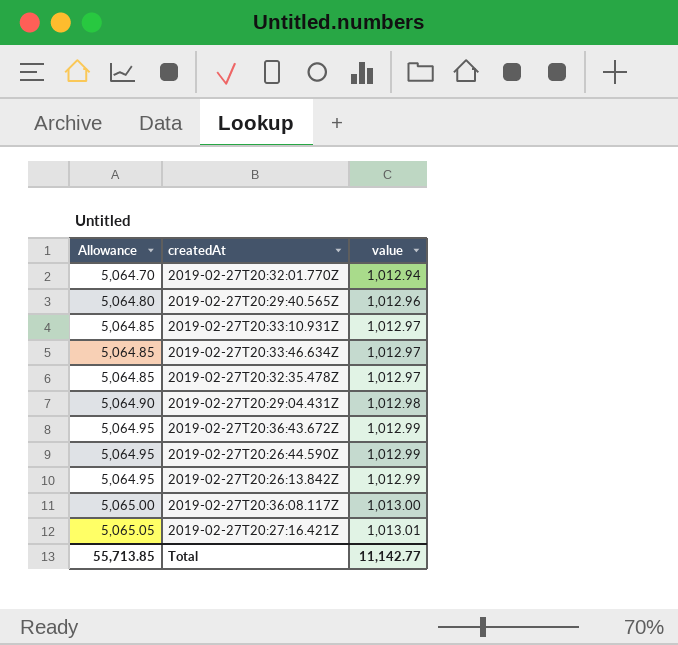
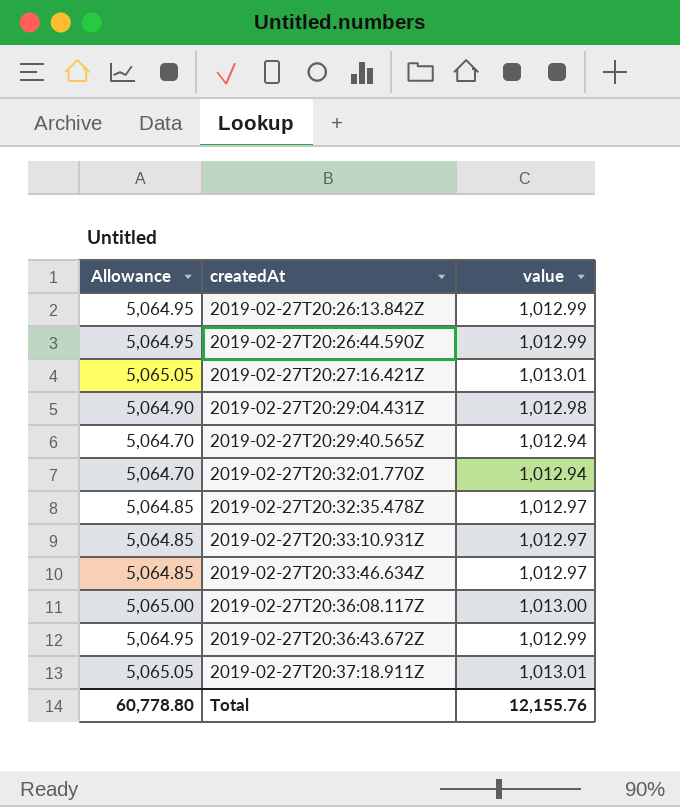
row order: Allowance ascending -> createdAt ascending
2019-02-27T20:29:40.565Z | Allowance: 5,064.80 -> 5,064.70
2019-02-27T20:29:40.565Z | value: 1,012.96 -> 1,012.94
row 2019-02-27T20:37:18.911Z: none -> 5,065.05 | 1,013.01
Total | Allowance: 55,713.85 -> 60,778.80
Total | value: 11,142.77 -> 12,155.76

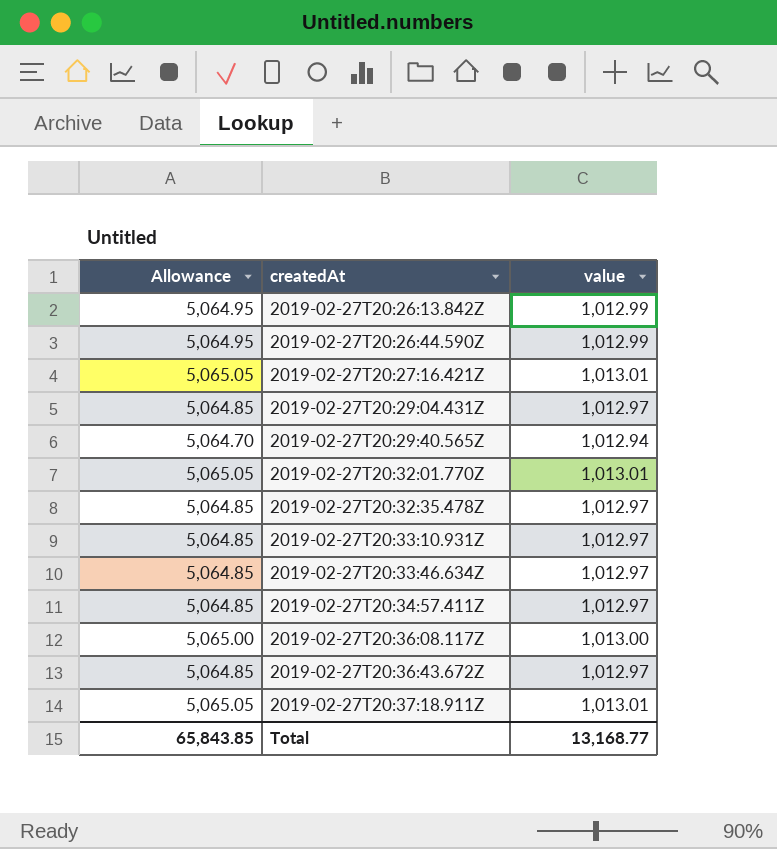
2019-02-27T20:29:04.431Z | Allowance: 5,064.90 -> 5,064.85
2019-02-27T20:29:04.431Z | value: 1,012.98 -> 1,012.97
2019-02-27T20:32:01.770Z | Allowance: 5,064.70 -> 5,065.05
2019-02-27T20:32:01.770Z | value: 1,012.94 -> 1,013.01
row 2019-02-27T20:34:57.411Z: none -> 5,064.85 | 1,012.97
2019-02-27T20:36:43.672Z | Allowance: 5,064.95 -> 5,064.85
2019-02-27T20:36:43.672Z | value: 1,012.99 -> 1,012.97
Total | Allowance: 60,778.80 -> 65,843.85
Total | value: 12,155.76 -> 13,168.77

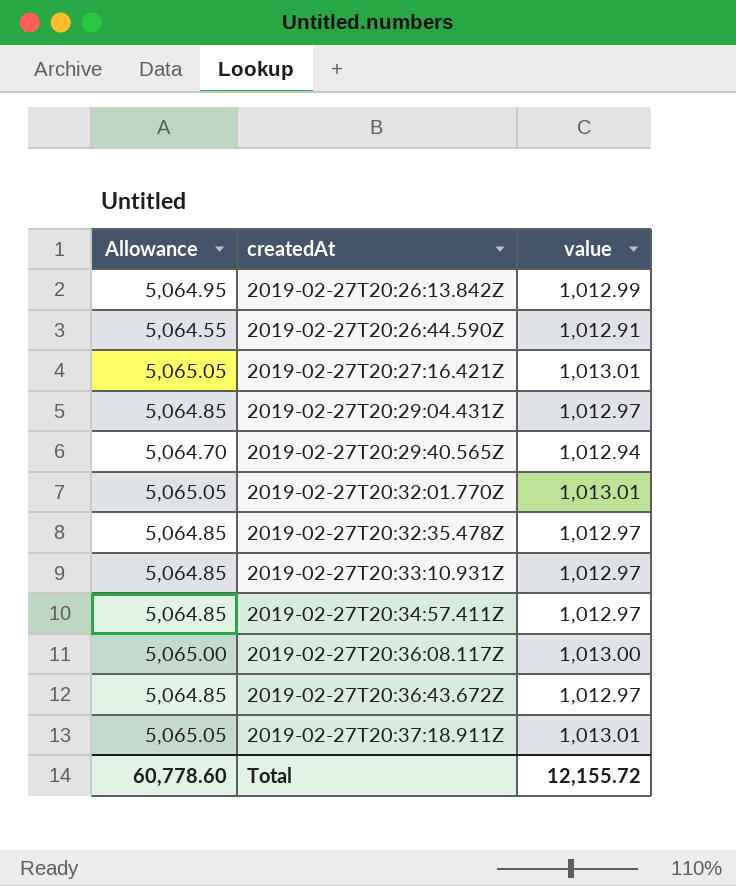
row 2019-02-27T20:33:46.634Z: 5,064.85 | 1,012.97 -> none
2019-02-27T20:26:44.590Z | Allowance: 5,064.95 -> 5,064.55
2019-02-27T20:26:44.590Z | value: 1,012.99 -> 1,012.91
Total | Allowance: 65,843.85 -> 60,778.60
Total | value: 13,168.77 -> 12,155.72

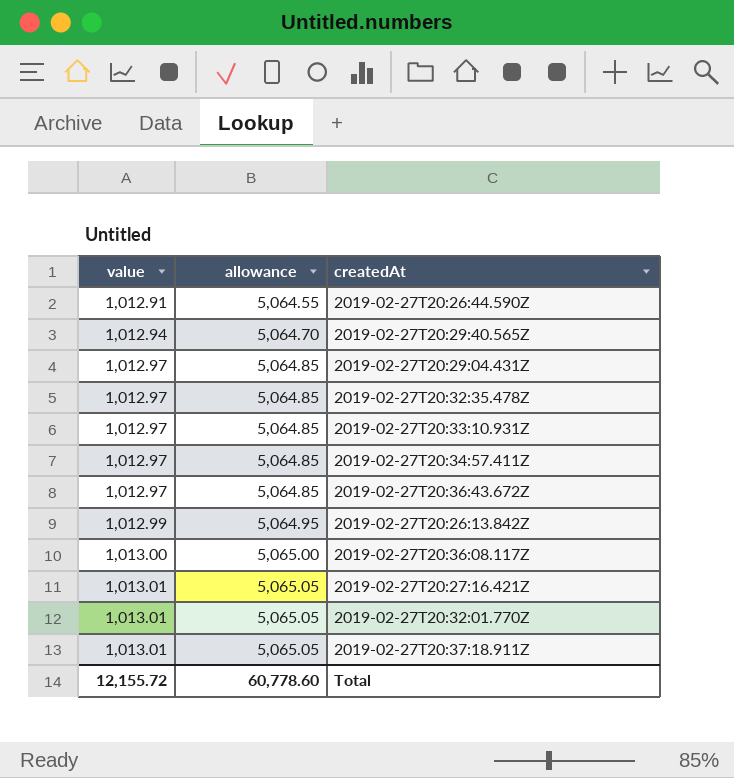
row order: createdAt ascending -> value ascending
column value | position: 3 -> 1
column name: Allowance -> allowance

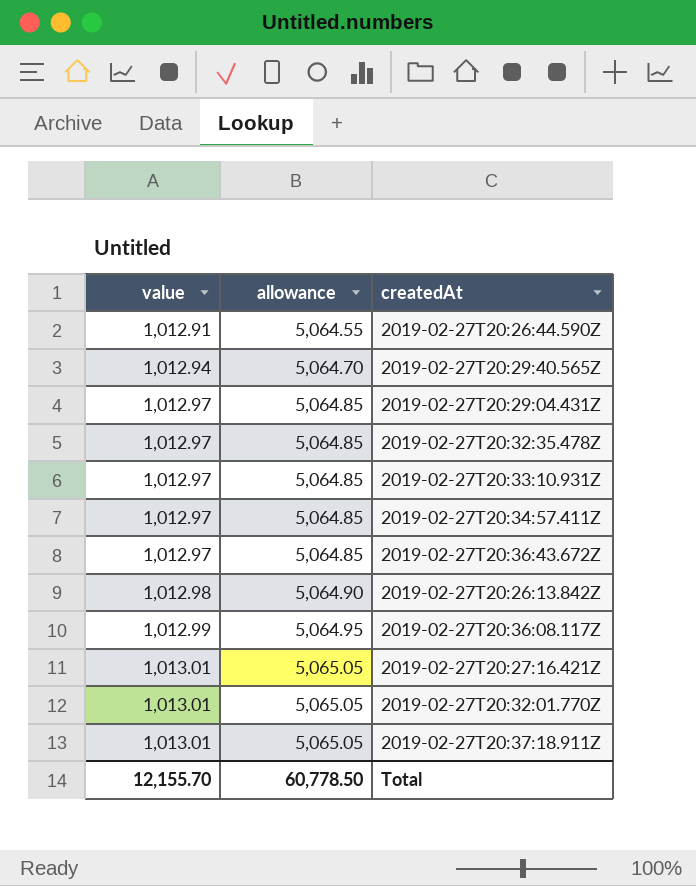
2019-02-27T20:26:13.842Z | value: 1,012.99 -> 1,012.98
2019-02-27T20:26:13.842Z | allowance: 5,064.95 -> 5,064.90
2019-02-27T20:36:08.117Z | value: 1,013.00 -> 1,012.99
2019-02-27T20:36:08.117Z | allowance: 5,065.00 -> 5,064.95
Total | value: 12,155.72 -> 12,155.70
Total | allowance: 60,778.60 -> 60,778.50

